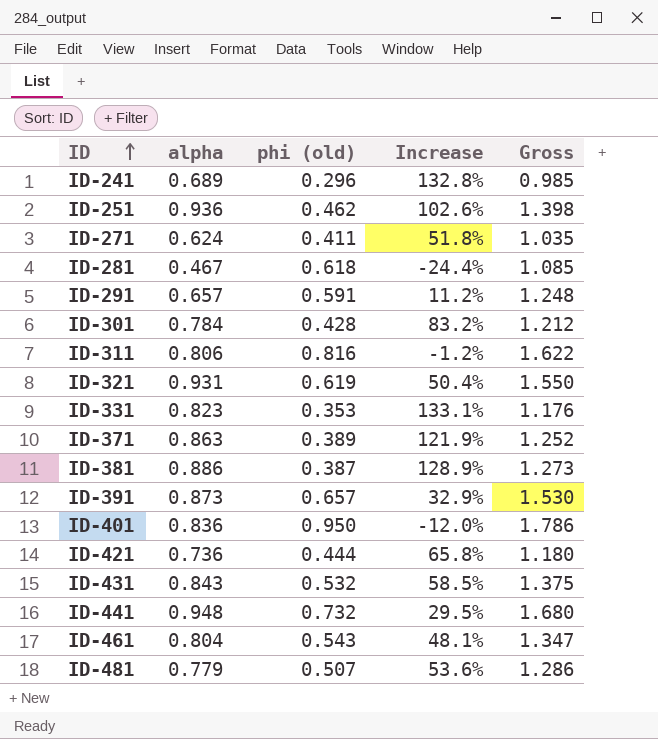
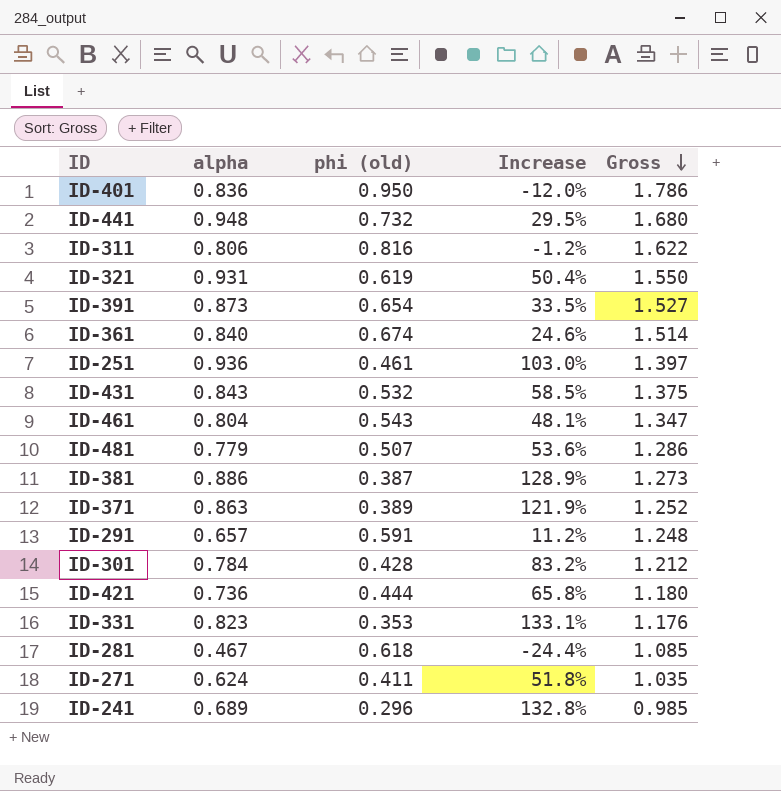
row order: ID ascending -> Gross descending
ID-391 | phi (old): 0.657 -> 0.654
ID-391 | Increase: 32.9% -> 33.5%
ID-391 | Gross: 1.530 -> 1.527
row ID-361: none -> 0.840 | 0.674 | 24.6% | 1.514
ID-251 | phi (old): 0.462 -> 0.461
ID-251 | Increase: 102.6% -> 103.0%
ID-251 | Gross: 1.398 -> 1.397

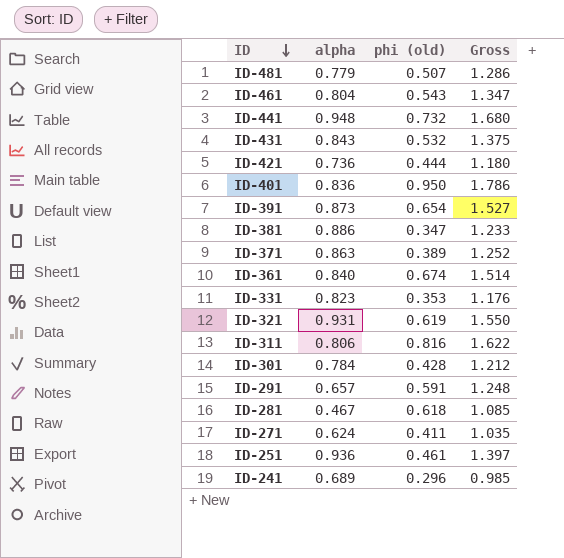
row order: Gross descending -> ID descending
column Increase | formula: ([alpha] - [phi (old)]) / [phi (old)] -> none
ID-381 | phi (old): 0.387 -> 0.347
ID-381 | Gross: 1.273 -> 1.233

